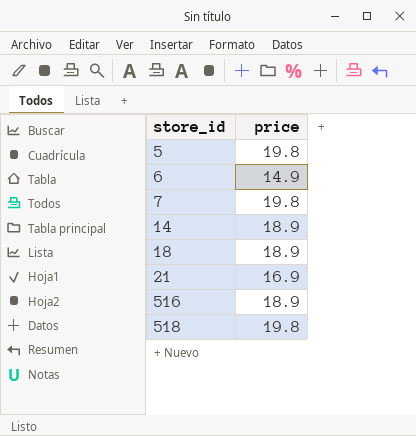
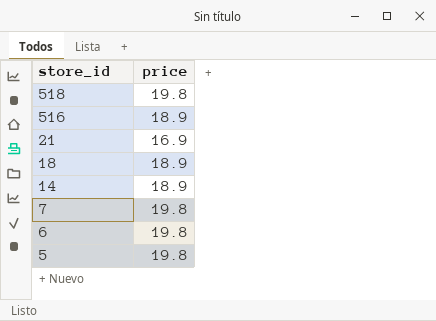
row order: store_id ascending -> store_id descending
6 | price: 14.9 -> 19.8

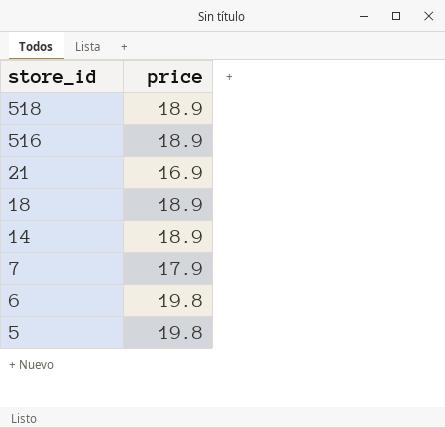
518 | price: 19.8 -> 18.9
7 | price: 19.8 -> 17.9

